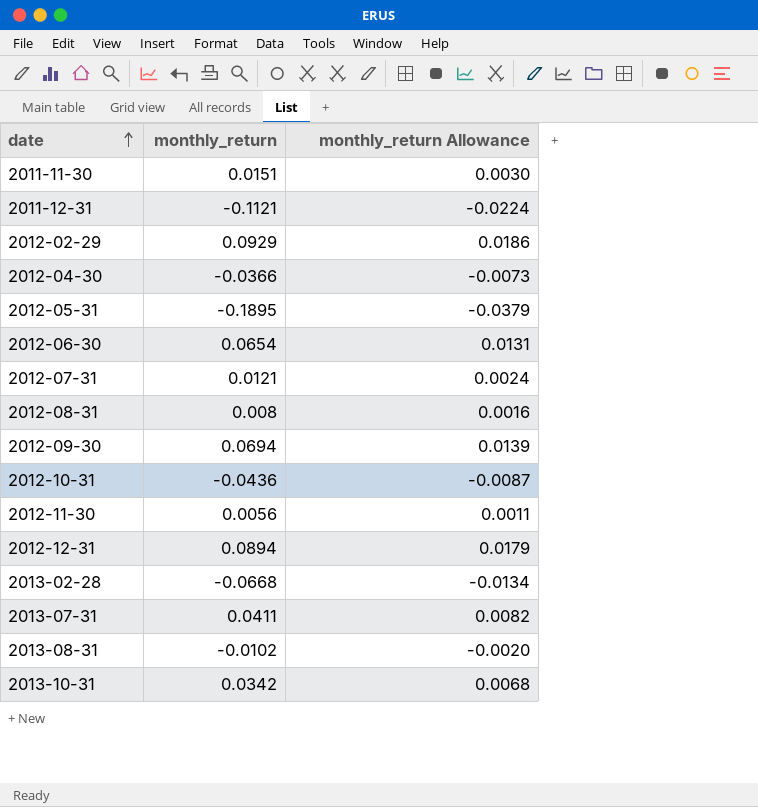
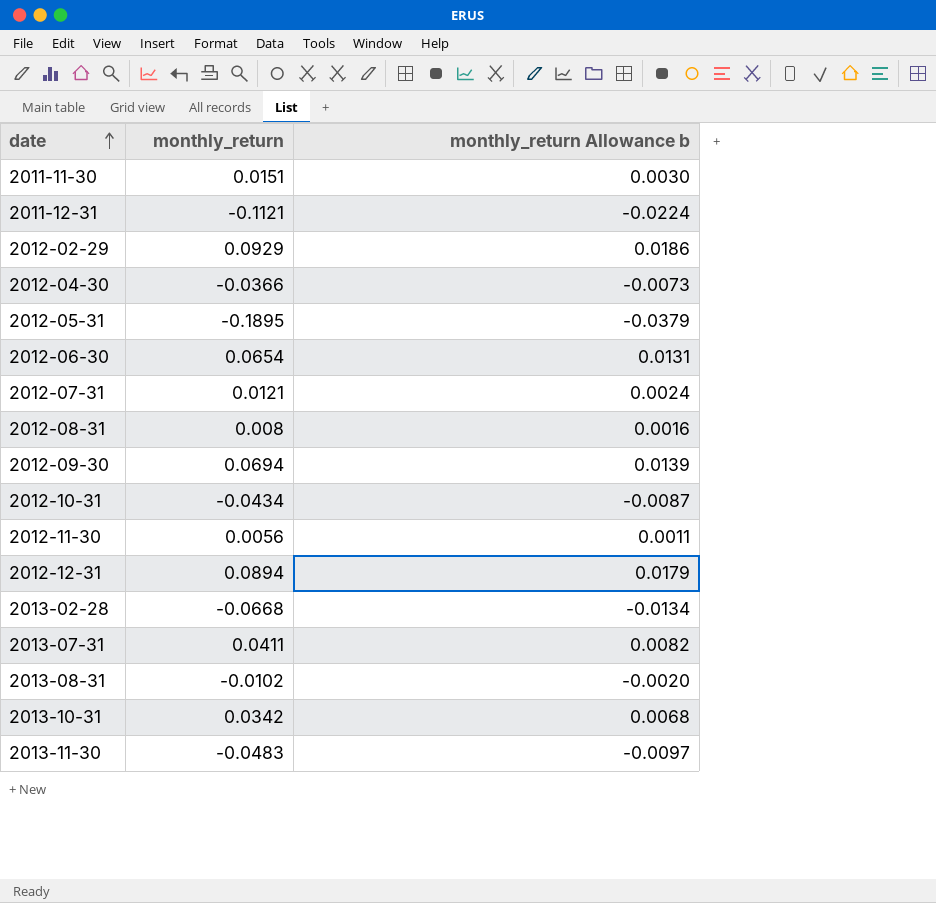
column name: monthly_return Allowance -> monthly_return Allowance b
2012-10-31 | monthly_return: -0.0436 -> -0.0434
row 2013-11-30: none -> -0.0483 | -0.0097

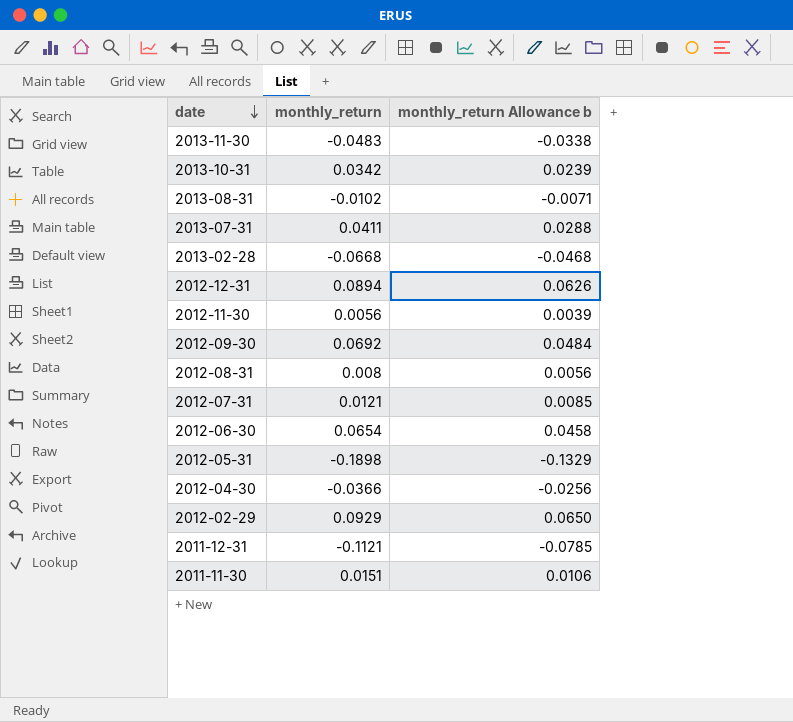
row order: date ascending -> date descending
column monthly_return Allowance b | formula: [monthly_return] * 0.2 -> [monthly_return] * 0.7
row 2012-10-31: -0.0434 | -0.0087 -> none
2012-09-30 | monthly_return: 0.0694 -> 0.0692
2012-05-31 | monthly_return: -0.1895 -> -0.1898

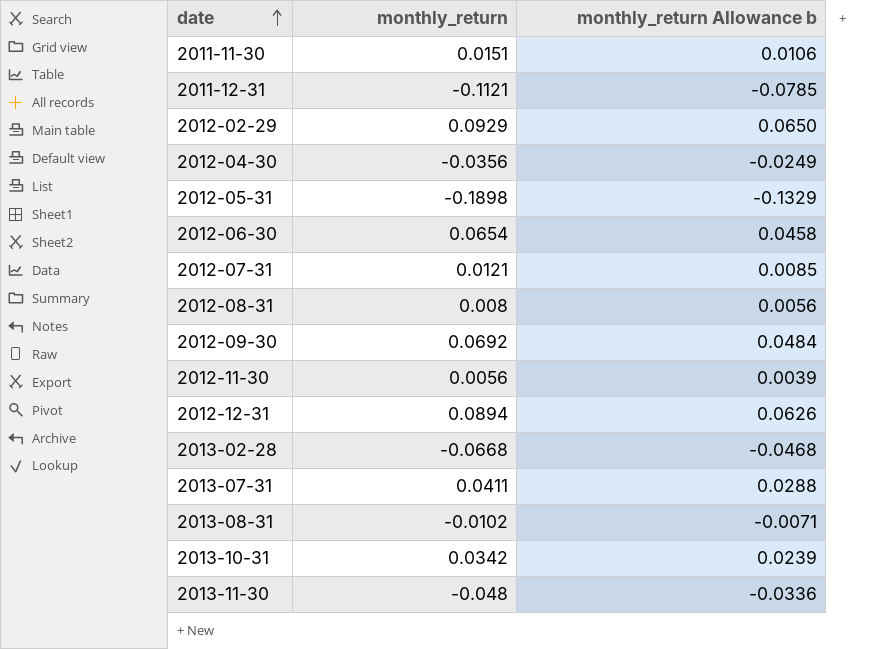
row order: date descending -> date ascending
2012-04-30 | monthly_return: -0.0366 -> -0.0356
2012-04-30 | monthly_return Allowance b: -0.0256 -> -0.0249
2013-11-30 | monthly_return: -0.0483 -> -0.048
2013-11-30 | monthly_return Allowance b: -0.0338 -> -0.0336

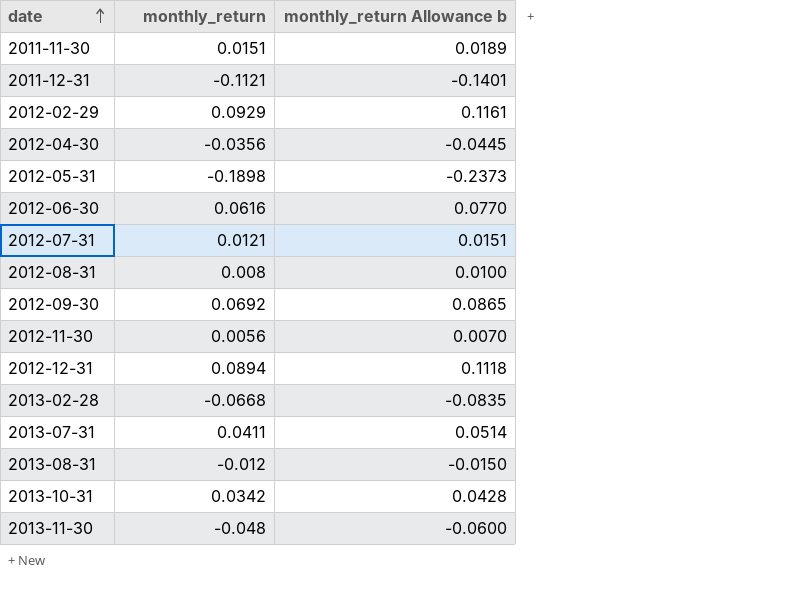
column monthly_return Allowance b | formula: [monthly_return] * 0.7 -> [monthly_return] * 1.25
2012-06-30 | monthly_return: 0.0654 -> 0.0616
2013-08-31 | monthly_return: -0.0102 -> -0.012

